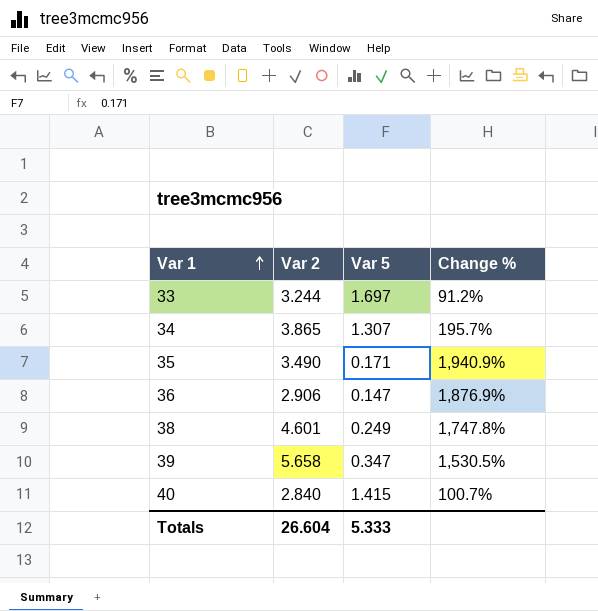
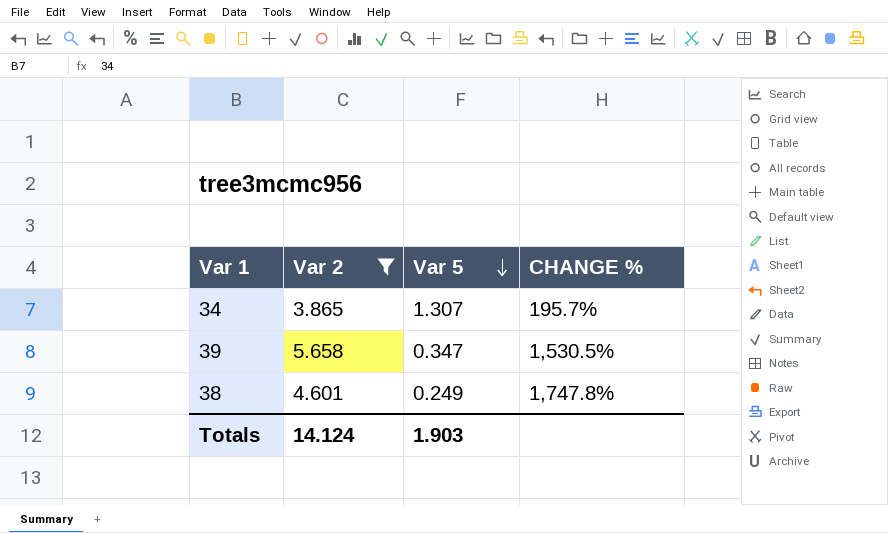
filter: none -> Var 2 >= 3.865
row order: Var 1 ascending -> Var 5 descending
column name: Change % -> CHANGE %
Totals | Var 2: 26.604 -> 14.124
Totals | Var 5: 5.333 -> 1.903

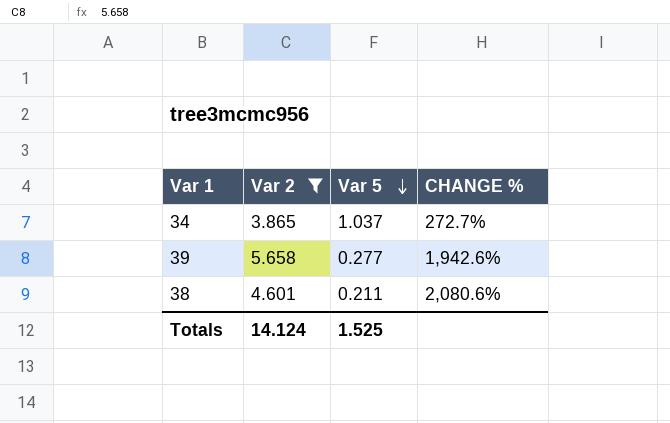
34 | Var 5: 1.307 -> 1.037
34 | CHANGE %: 195.7% -> 272.7%
39 | Var 5: 0.347 -> 0.277
39 | CHANGE %: 1,530.5% -> 1,942.6%
38 | Var 5: 0.249 -> 0.211
38 | CHANGE %: 1,747.8% -> 2,080.6%
Totals | Var 5: 1.903 -> 1.525

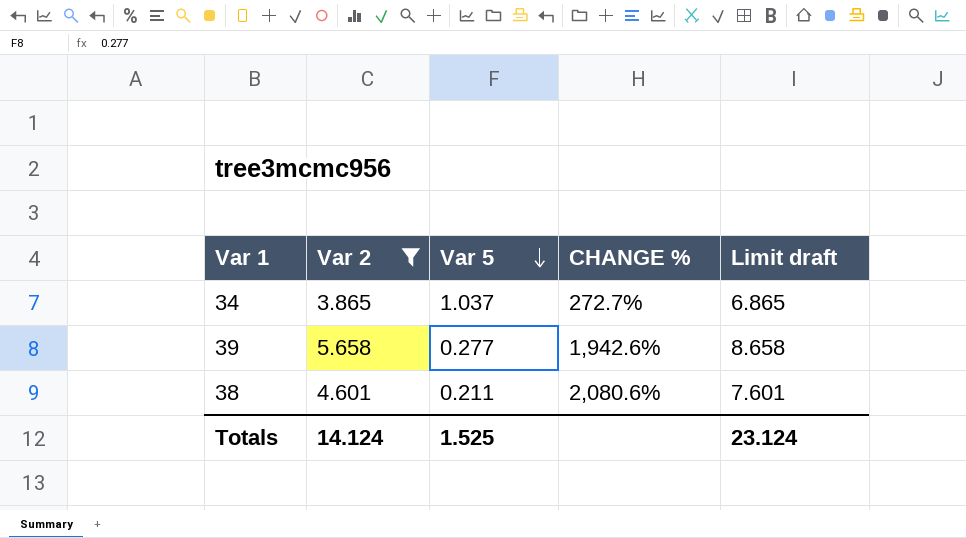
column Limit draft | formula: none -> [Var 2] + 3

